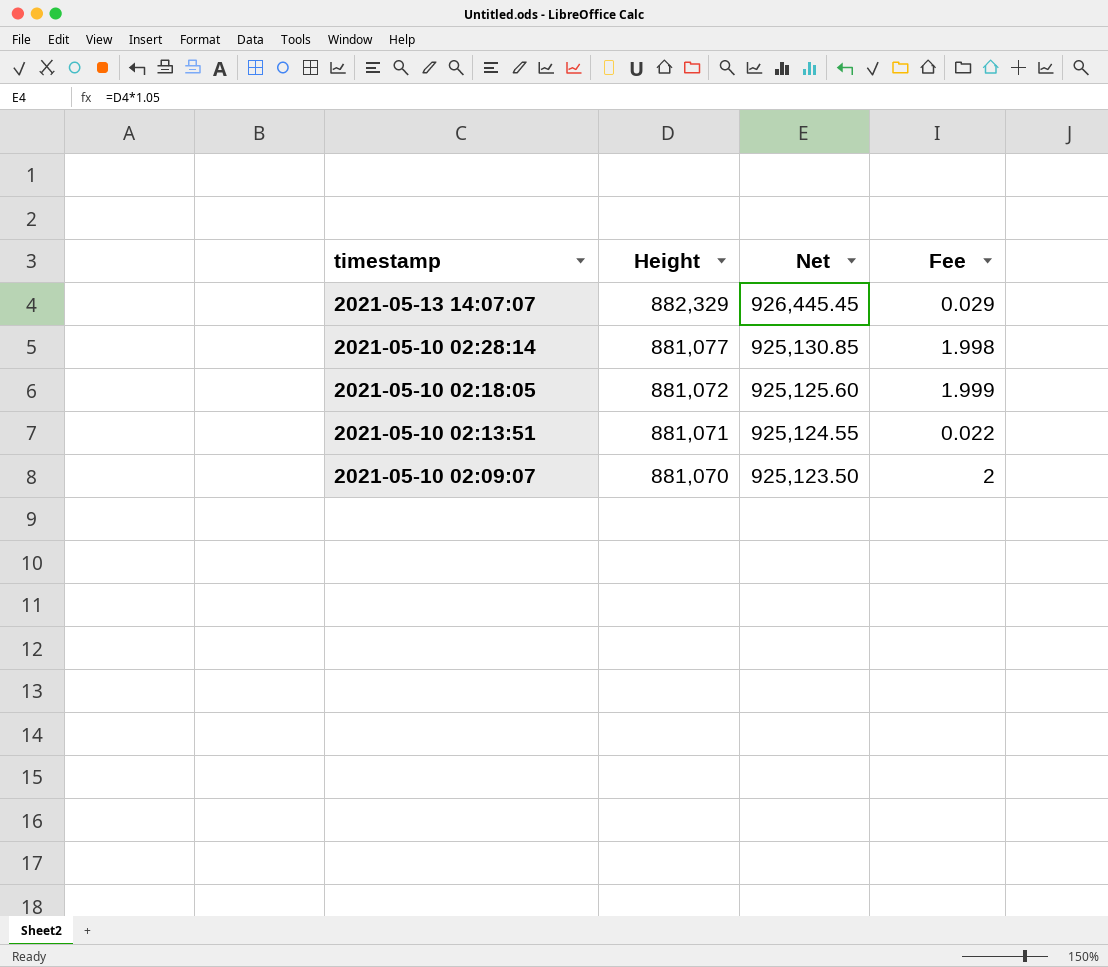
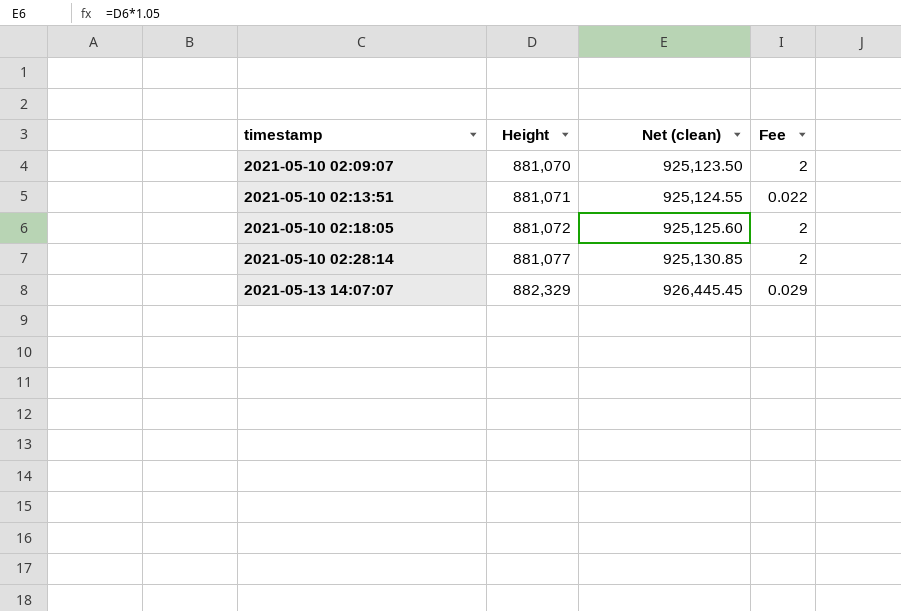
row order: timestamp descending -> timestamp ascending
column name: Net -> Net (clean)
2021-05-10 02:18:05 | Fee: 1.999 -> 2
2021-05-10 02:28:14 | Fee: 1.998 -> 2

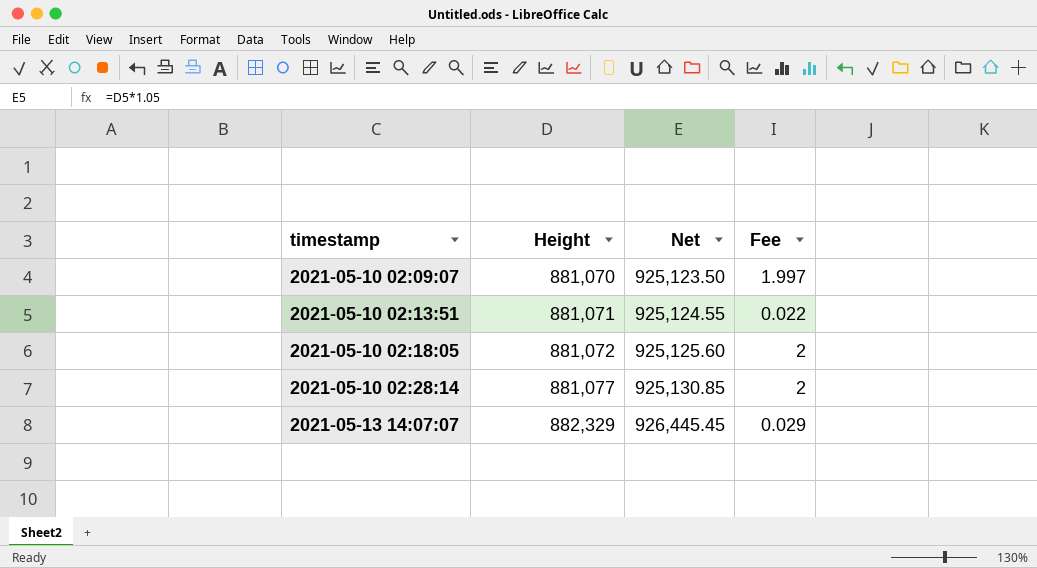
column name: Net (clean) -> Net
2021-05-10 02:09:07 | Fee: 2 -> 1.997

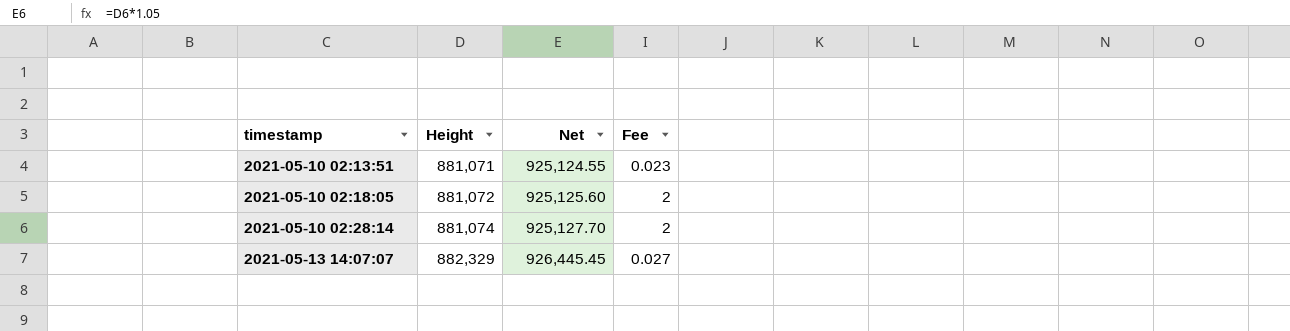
row 2021-05-10 02:09:07: 881,070 | 925,123.50 | 1.997 -> none
2021-05-10 02:13:51 | Fee: 0.022 -> 0.023
2021-05-10 02:28:14 | Height: 881,077 -> 881,074
2021-05-10 02:28:14 | Net: 925,130.85 -> 925,127.70
2021-05-13 14:07:07 | Fee: 0.029 -> 0.027

